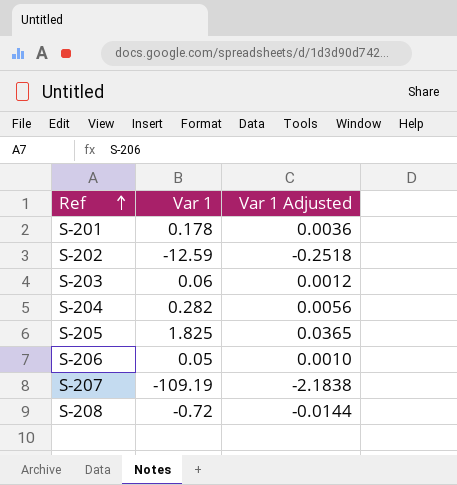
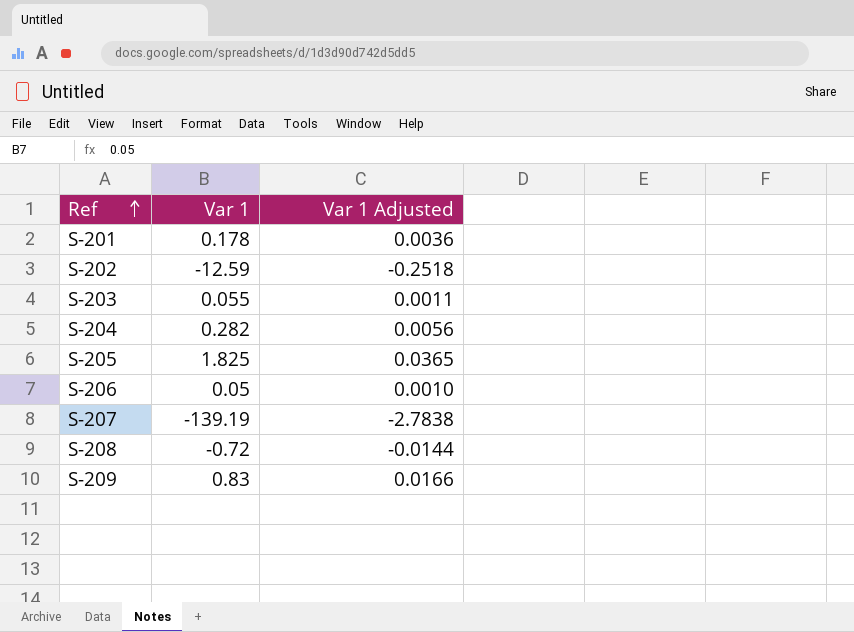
S-203 | Var 1: 0.06 -> 0.055
S-203 | Var 1 Adjusted: 0.0012 -> 0.0011
S-207 | Var 1: -109.19 -> -139.19
S-207 | Var 1 Adjusted: -2.1838 -> -2.7838
row S-209: none -> 0.83 | 0.0166

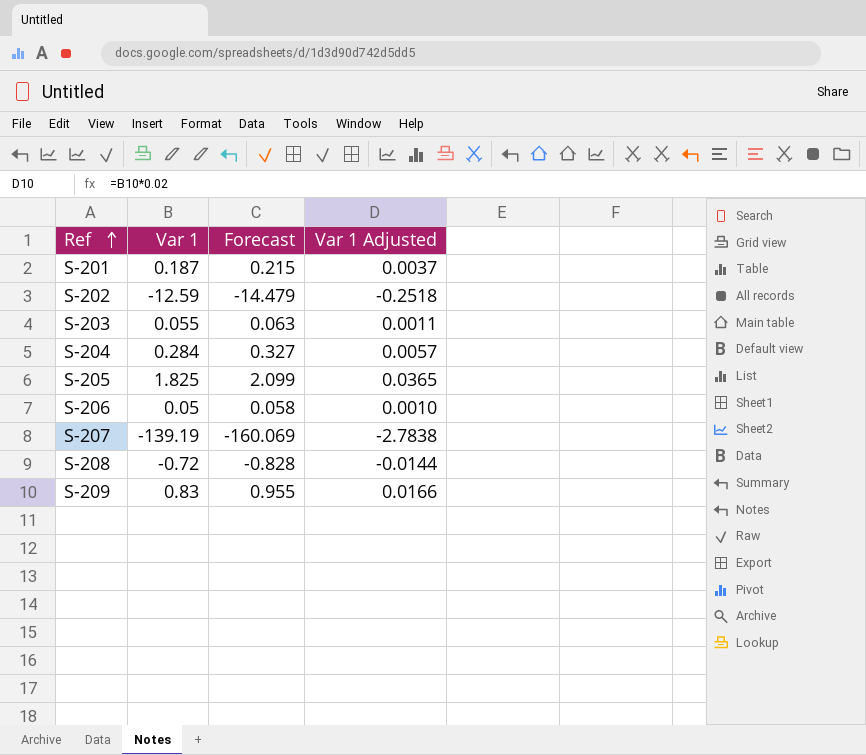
column Forecast | formula: none -> [Var 1] * 1.15
S-201 | Var 1: 0.178 -> 0.187
S-201 | Var 1 Adjusted: 0.0036 -> 0.0037
S-204 | Var 1: 0.282 -> 0.284
S-204 | Var 1 Adjusted: 0.0056 -> 0.0057

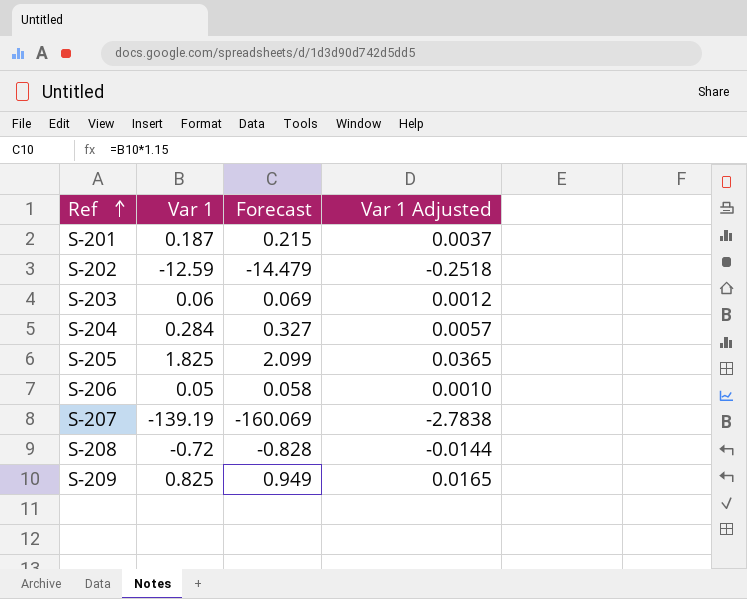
S-203 | Var 1: 0.055 -> 0.06
S-203 | Forecast: 0.063 -> 0.069
S-203 | Var 1 Adjusted: 0.0011 -> 0.0012
S-209 | Var 1: 0.83 -> 0.825
S-209 | Forecast: 0.955 -> 0.949
S-209 | Var 1 Adjusted: 0.0166 -> 0.0165

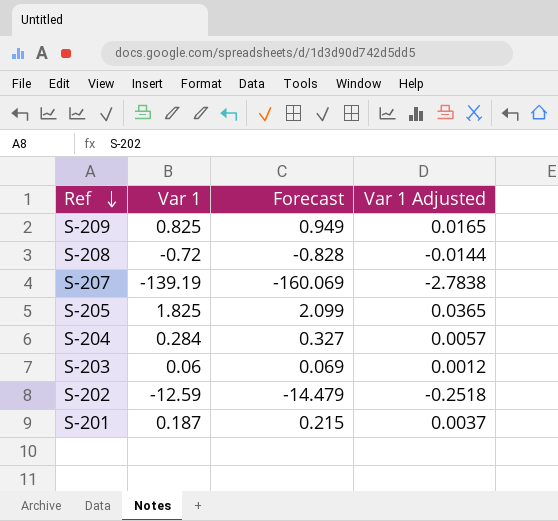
row order: Ref ascending -> Ref descending
row S-206: 0.05 | 0.058 | 0.0010 -> none

